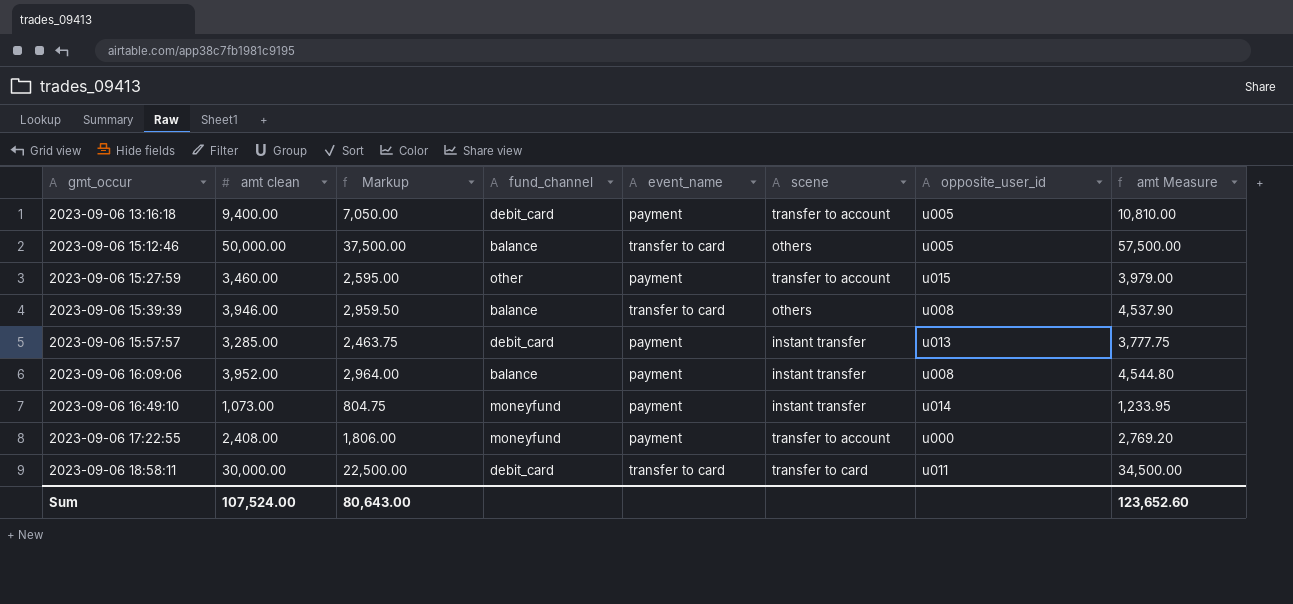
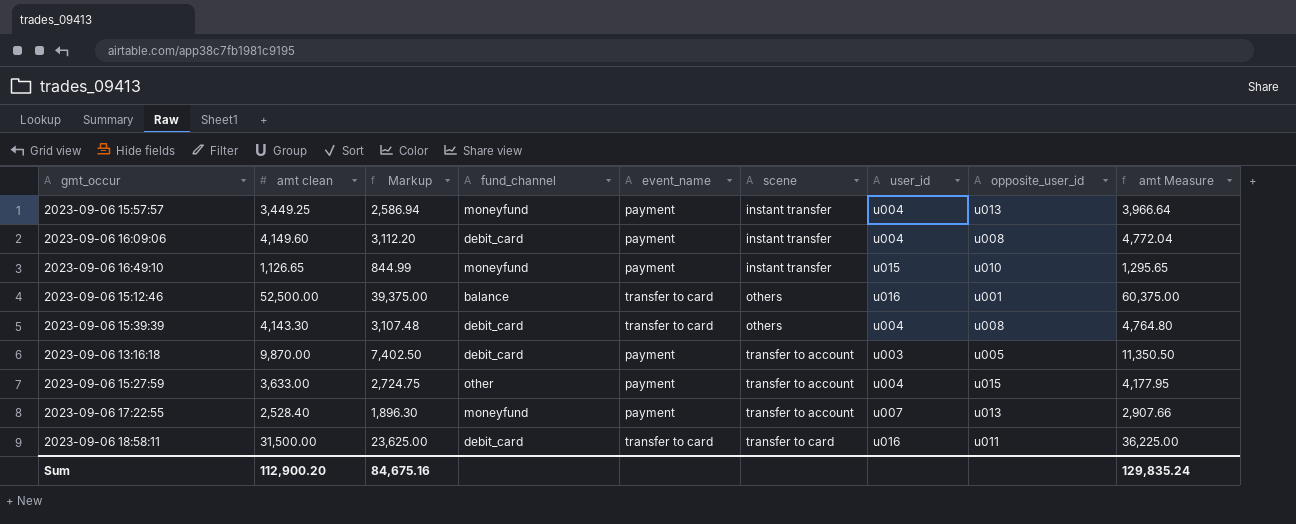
row order: gmt_occur ascending -> scene ascending
column user_id | position: none -> 7
2023-09-06 15:57:57 | amt clean: 3,285.00 -> 3,449.25
2023-09-06 15:57:57 | Markup: 2,463.75 -> 2,586.94
2023-09-06 15:57:57 | fund_channel: debit_card -> moneyfund
2023-09-06 15:57:57 | amt Measure: 3,777.75 -> 3,966.64
2023-09-06 16:09:06 | amt clean: 3,952.00 -> 4,149.60
2023-09-06 16:09:06 | Markup: 2,964.00 -> 3,112.20
2023-09-06 16:09:06 | fund_channel: balance -> debit_card
2023-09-06 16:09:06 | amt Measure: 4,544.80 -> 4,772.04
2023-09-06 16:49:10 | amt clean: 1,073.00 -> 1,126.65
2023-09-06 16:49:10 | Markup: 804.75 -> 844.99
2023-09-06 16:49:10 | opposite_user_id: u014 -> u010
2023-09-06 16:49:10 | amt Measure: 1,233.95 -> 1,295.65
2023-09-06 15:12:46 | amt clean: 50,000.00 -> 52,500.00
2023-09-06 15:12:46 | Markup: 37,500.00 -> 39,375.00
2023-09-06 15:12:46 | opposite_user_id: u005 -> u001
2023-09-06 15:12:46 | amt Measure: 57,500.00 -> 60,375.00
2023-09-06 15:39:39 | amt clean: 3,946.00 -> 4,143.30
2023-09-06 15:39:39 | Markup: 2,959.50 -> 3,107.48
2023-09-06 15:39:39 | fund_channel: balance -> debit_card
2023-09-06 15:39:39 | amt Measure: 4,537.90 -> 4,764.80
2023-09-06 13:16:18 | amt clean: 9,400.00 -> 9,870.00
2023-09-06 13:16:18 | Markup: 7,050.00 -> 7,402.50
2023-09-06 13:16:18 | amt Measure: 10,810.00 -> 11,350.50
2023-09-06 15:27:59 | amt clean: 3,460.00 -> 3,633.00
2023-09-06 15:27:59 | Markup: 2,595.00 -> 2,724.75
2023-09-06 15:27:59 | amt Measure: 3,979.00 -> 4,177.95
2023-09-06 17:22:55 | amt clean: 2,408.00 -> 2,528.40
2023-09-06 17:22:55 | Markup: 1,806.00 -> 1,896.30
2023-09-06 17:22:55 | opposite_user_id: u000 -> u013
2023-09-06 17:22:55 | amt Measure: 2,769.20 -> 2,907.66
2023-09-06 18:58:11 | amt clean: 30,000.00 -> 31,500.00
2023-09-06 18:58:11 | Markup: 22,500.00 -> 23,625.00
2023-09-06 18:58:11 | amt Measure: 34,500.00 -> 36,225.00
Sum | amt clean: 107,524.00 -> 112,900.20
Sum | Markup: 80,643.00 -> 84,675.16
Sum | amt Measure: 123,652.60 -> 129,835.24

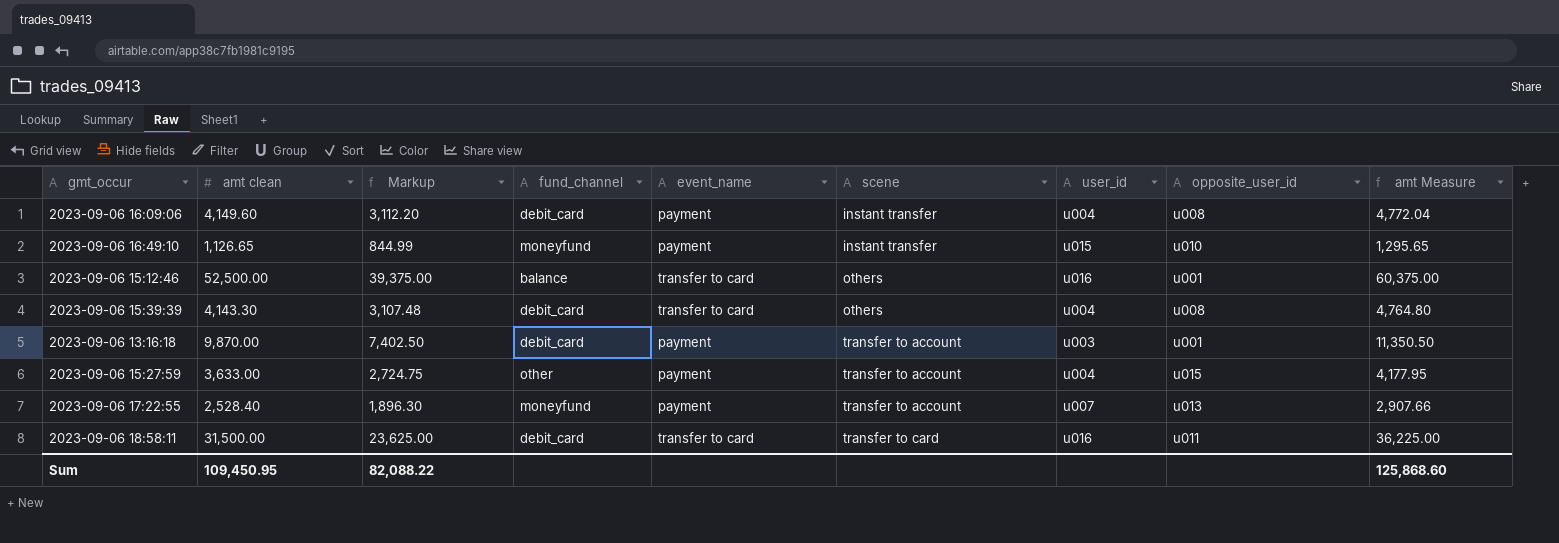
row 2023-09-06 15:57:57: 3,449.25 | 2,586.94 | moneyfund | payment | instant transfer | u004 | u013 | 3,966.64 -> none
2023-09-06 13:16:18 | opposite_user_id: u005 -> u001
Sum | amt clean: 112,900.20 -> 109,450.95
Sum | Markup: 84,675.16 -> 82,088.22
Sum | amt Measure: 129,835.24 -> 125,868.60

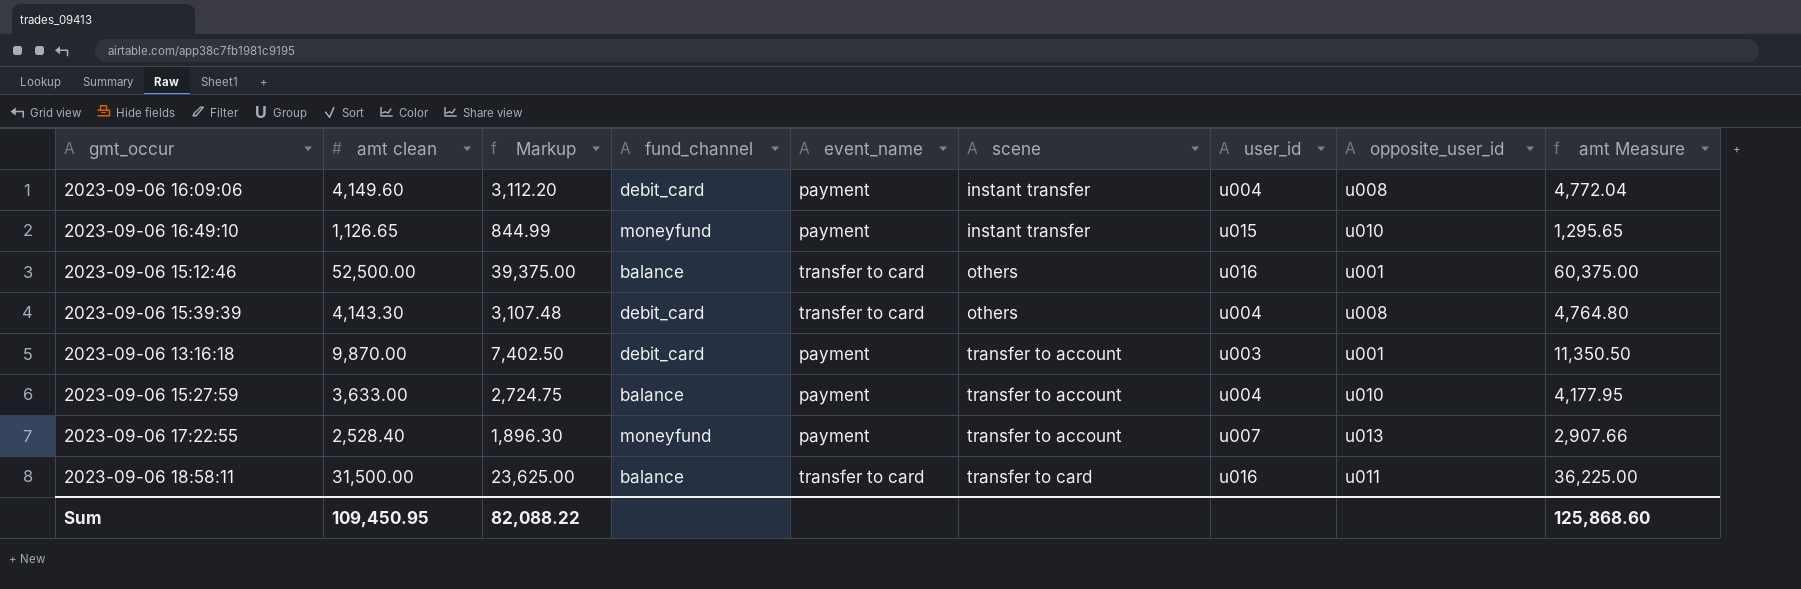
2023-09-06 15:27:59 | fund_channel: other -> balance
2023-09-06 15:27:59 | opposite_user_id: u015 -> u010
2023-09-06 18:58:11 | fund_channel: debit_card -> balance

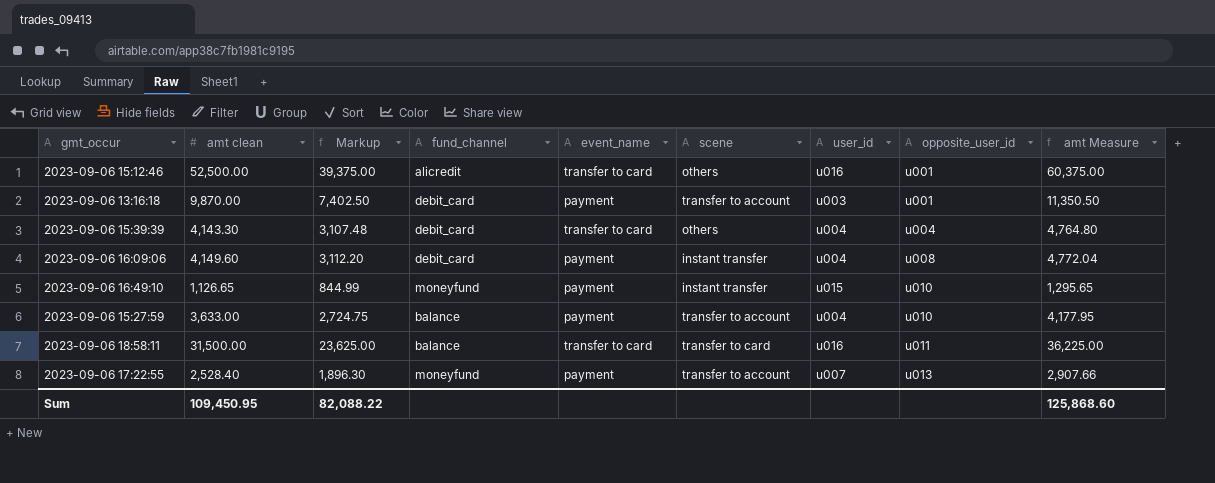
row order: scene ascending -> opposite_user_id ascending
2023-09-06 15:12:46 | fund_channel: balance -> alicredit
2023-09-06 15:39:39 | opposite_user_id: u008 -> u004

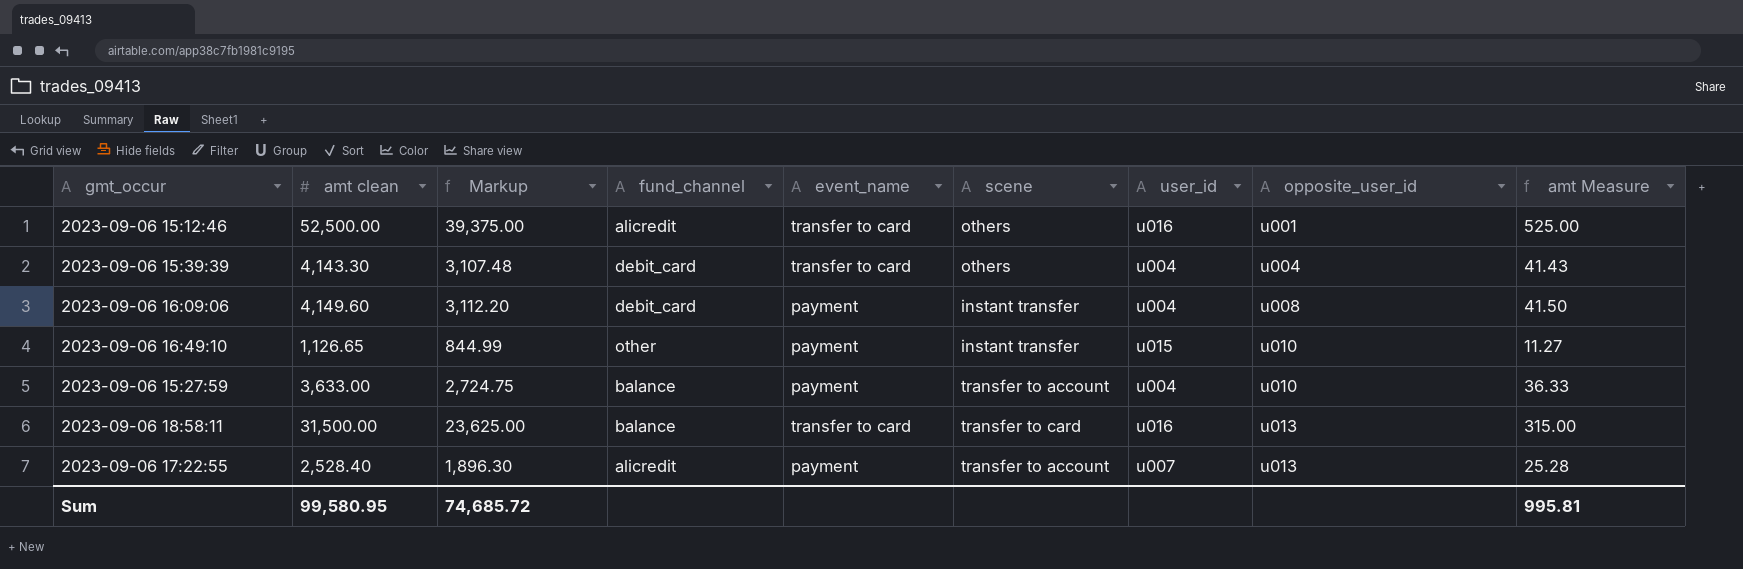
column amt Measure | formula: [amt clean] * 1.15 -> [amt clean] * 0.01
row 2023-09-06 13:16:18: 9,870.00 | 7,402.50 | debit_card | payment | transfer to account | u003 | u001 | 11,350.50 -> none
2023-09-06 16:49:10 | fund_channel: moneyfund -> other
2023-09-06 18:58:11 | opposite_user_id: u011 -> u013
2023-09-06 17:22:55 | fund_channel: moneyfund -> alicredit
Sum | amt clean: 109,450.95 -> 99,580.95
Sum | Markup: 82,088.22 -> 74,685.72
Sum | amt Measure: 125,868.60 -> 995.81

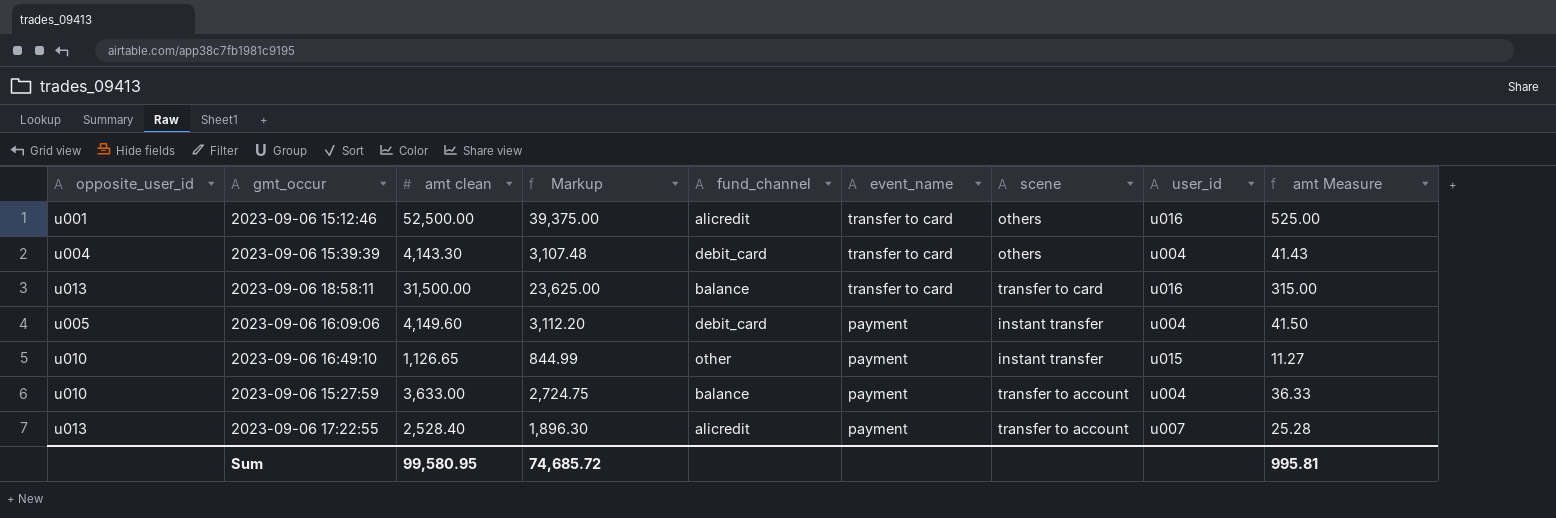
row order: opposite_user_id ascending -> event_name descending
column opposite_user_id | position: 8 -> 1
2023-09-06 16:09:06 | opposite_user_id: u008 -> u005

